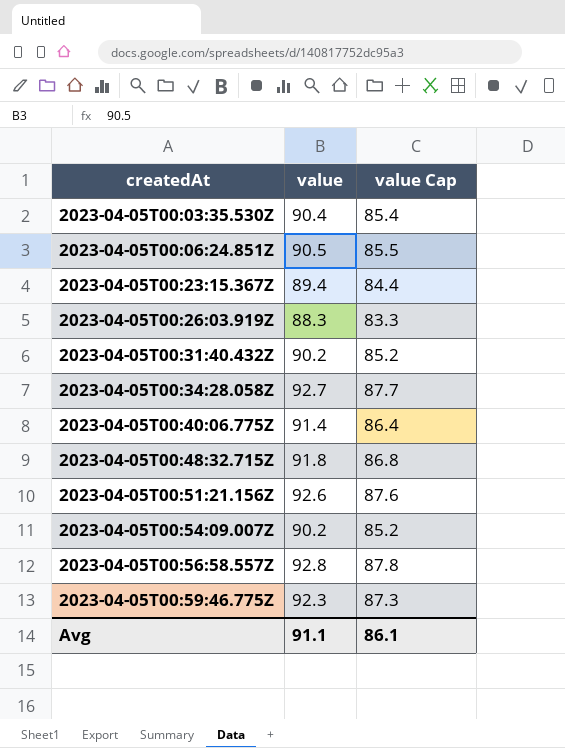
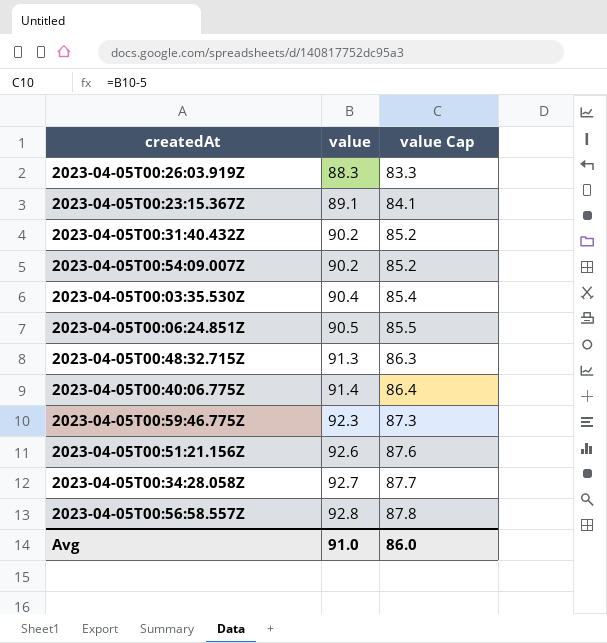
row order: createdAt ascending -> value ascending
2023-04-05T00:23:15.367Z | value: 89.4 -> 89.1
2023-04-05T00:23:15.367Z | value Cap: 84.4 -> 84.1
2023-04-05T00:48:32.715Z | value: 91.8 -> 91.3
2023-04-05T00:48:32.715Z | value Cap: 86.8 -> 86.3
Avg | value: 91.1 -> 91.0
Avg | value Cap: 86.1 -> 86.0

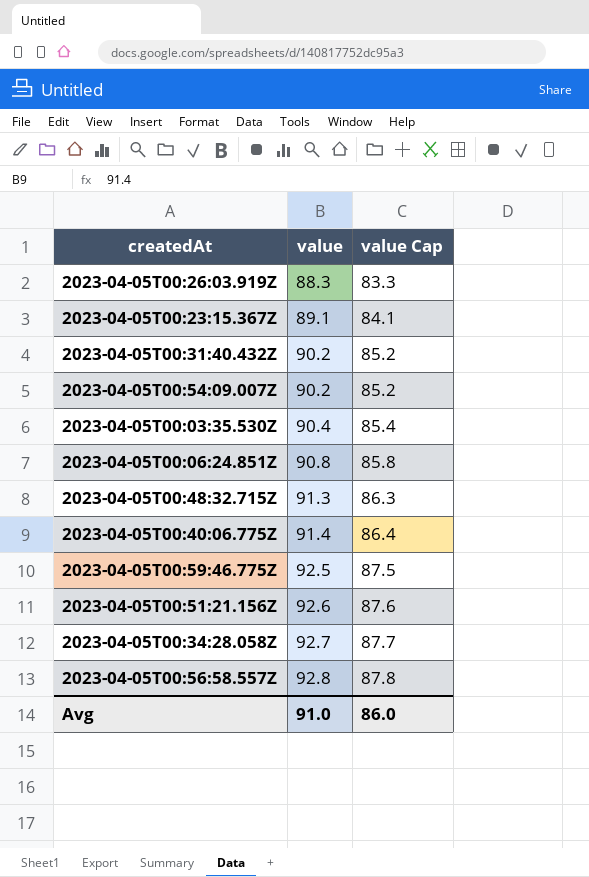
2023-04-05T00:06:24.851Z | value: 90.5 -> 90.8
2023-04-05T00:06:24.851Z | value Cap: 85.5 -> 85.8
2023-04-05T00:59:46.775Z | value: 92.3 -> 92.5
2023-04-05T00:59:46.775Z | value Cap: 87.3 -> 87.5

